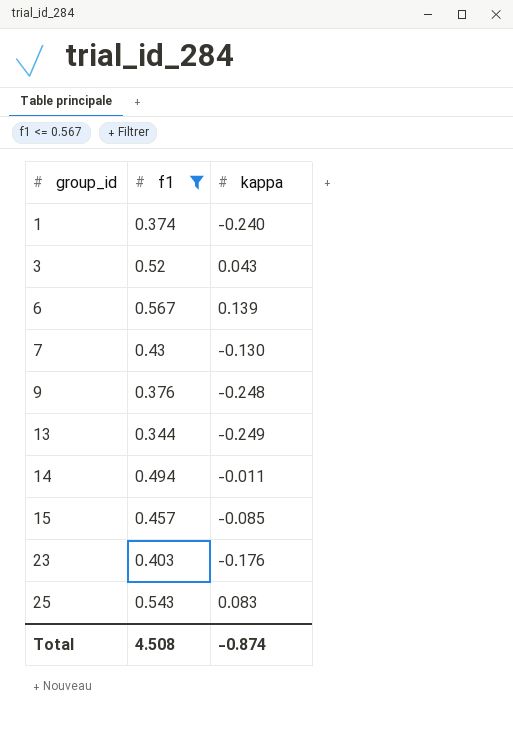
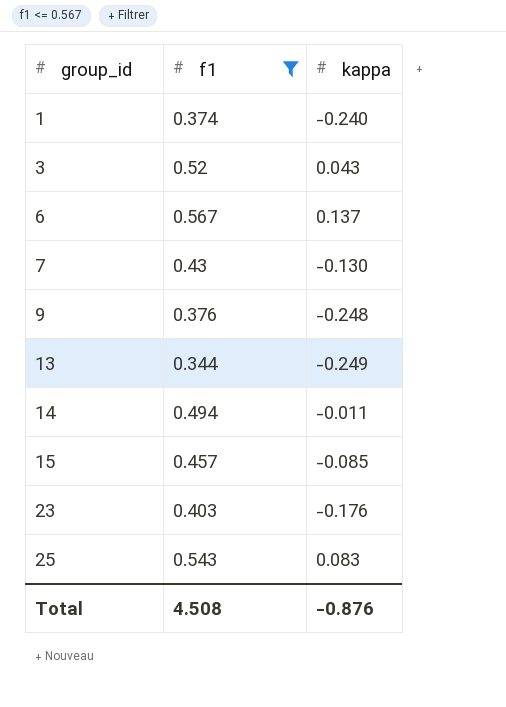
6 | kappa: 0.139 -> 0.137
Total | kappa: -0.874 -> -0.876

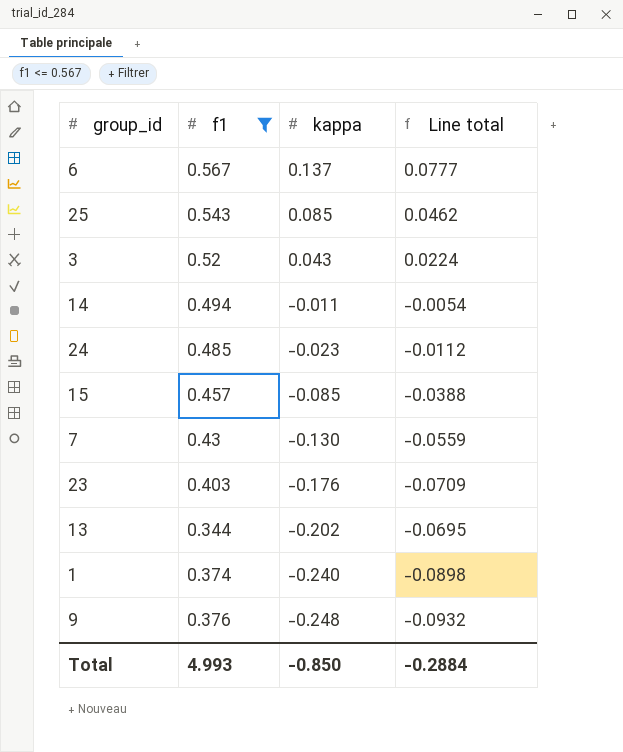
row order: group_id ascending -> kappa descending
column Line total | formula: none -> [f1] * [kappa]
25 | kappa: 0.083 -> 0.085
row 24: none -> 0.485 | -0.023 | -0.0112
13 | kappa: -0.249 -> -0.202
Total | f1: 4.508 -> 4.993
Total | kappa: -0.876 -> -0.850

